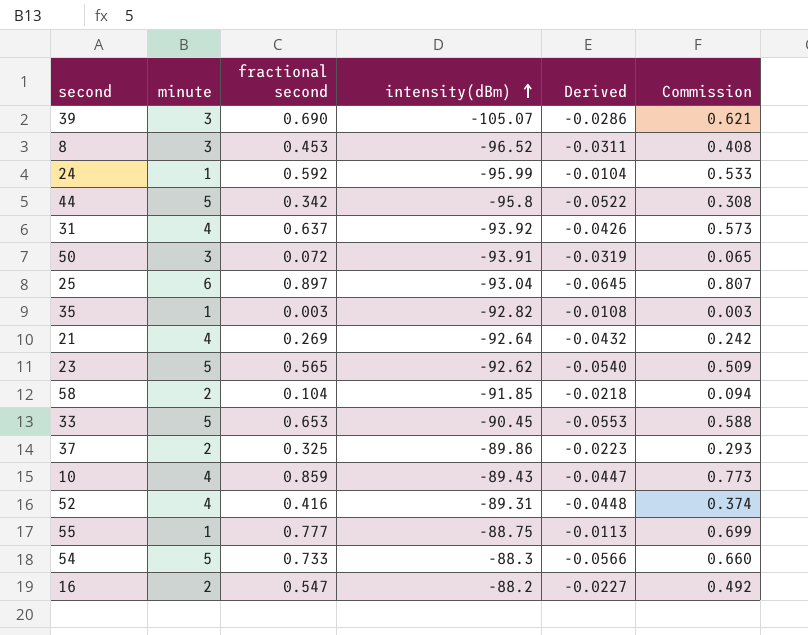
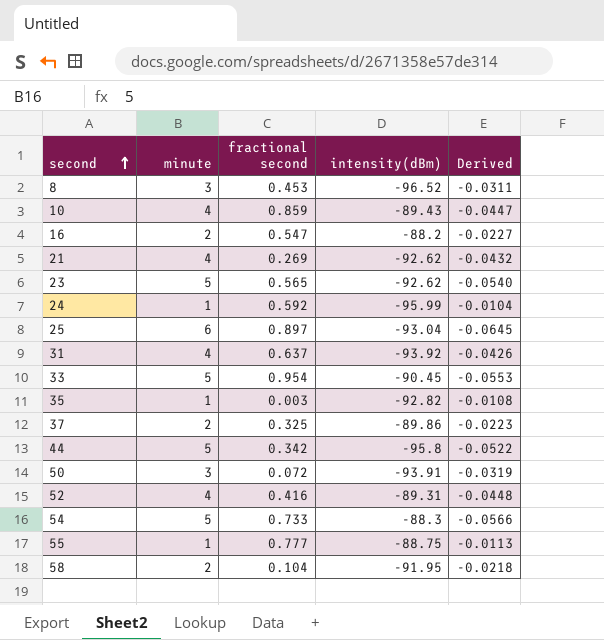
row order: intensity(dBm) ascending -> second ascending
column Commission | formula: [fractional second] * 0.9 -> none
row 39: 3 | 0.690 | -105.07 | -0.0286 | 0.621 -> none
21 | intensity(dBm): -92.64 -> -92.62
33 | fractional second: 0.653 -> 0.954
58 | intensity(dBm): -91.85 -> -91.95

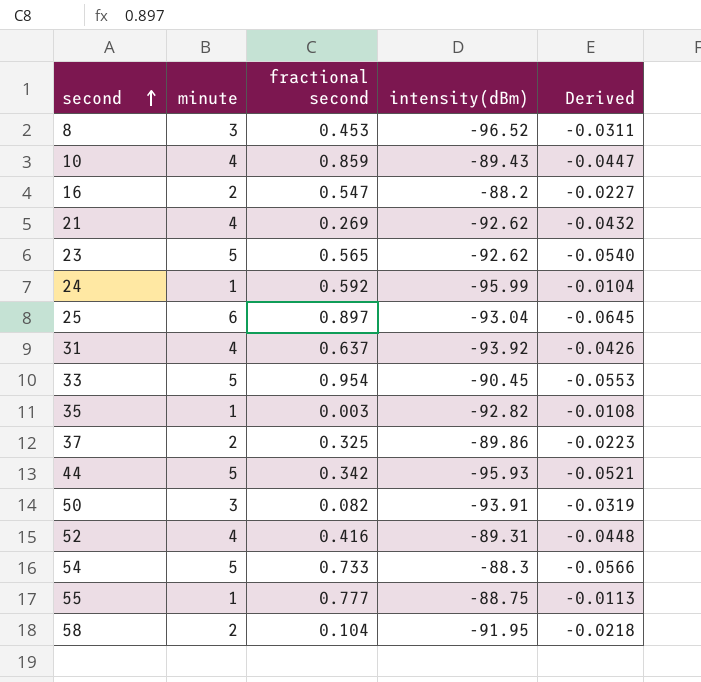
44 | intensity(dBm): -95.8 -> -95.93
44 | Derived: -0.0522 -> -0.0521
50 | fractional second: 0.072 -> 0.082

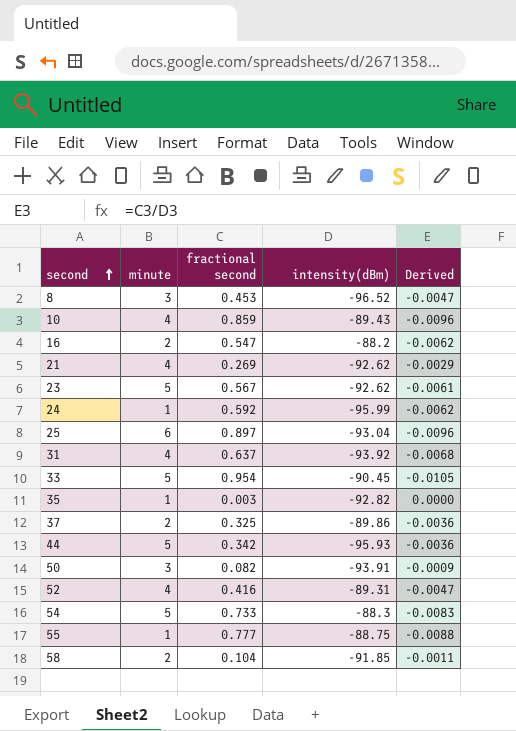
column Derived | formula: [minute] / [intensity(dBm)] -> [fractional second] / [intensity(dBm)]
23 | fractional second: 0.565 -> 0.567
58 | intensity(dBm): -91.95 -> -91.85

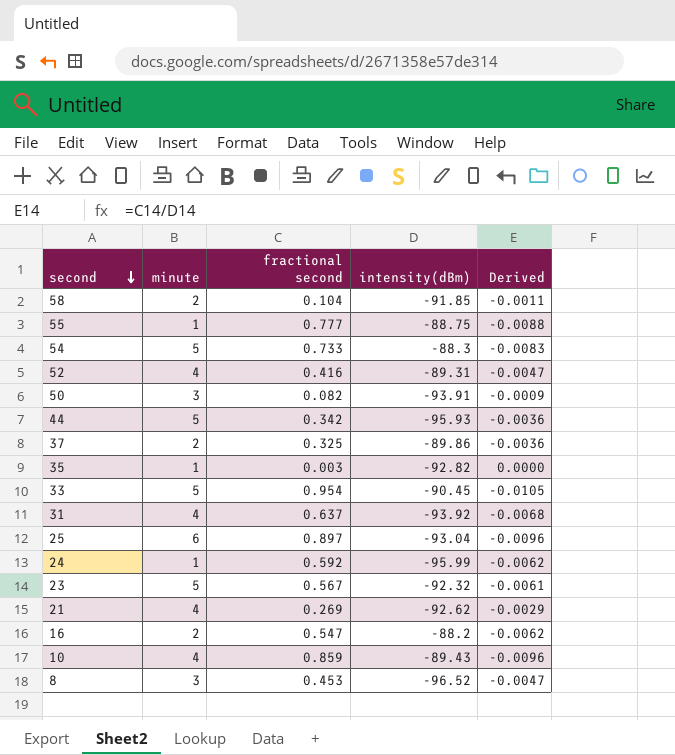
row order: second ascending -> second descending
23 | intensity(dBm): -92.62 -> -92.32

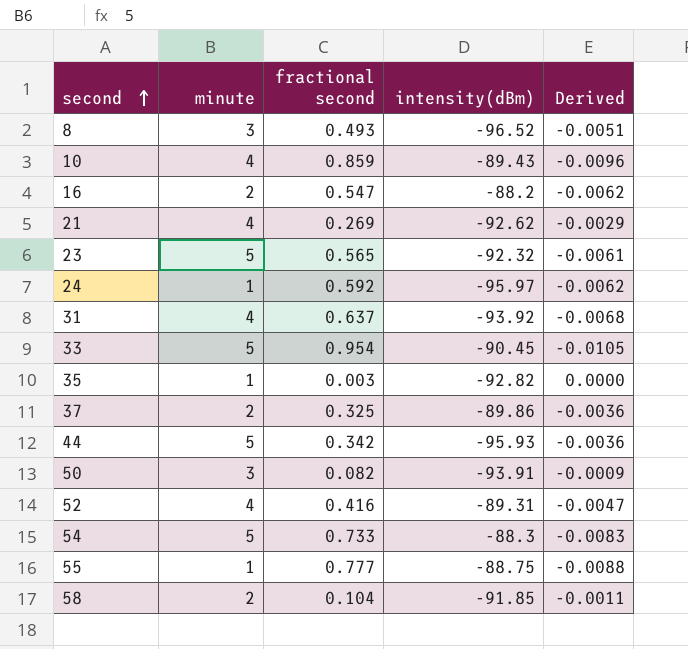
row order: second descending -> second ascending
row 25: 6 | 0.897 | -93.04 | -0.0096 -> none
8 | fractional second: 0.453 -> 0.493
8 | Derived: -0.0047 -> -0.0051
23 | fractional second: 0.567 -> 0.565
24 | intensity(dBm): -95.99 -> -95.97

